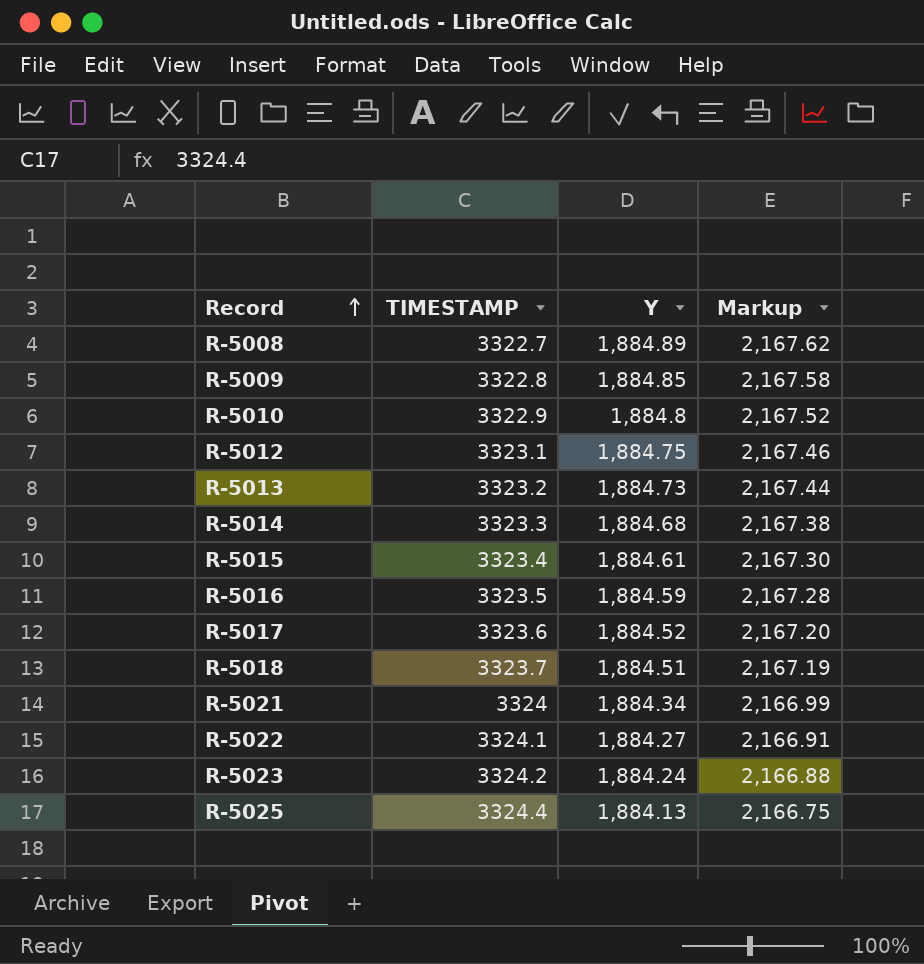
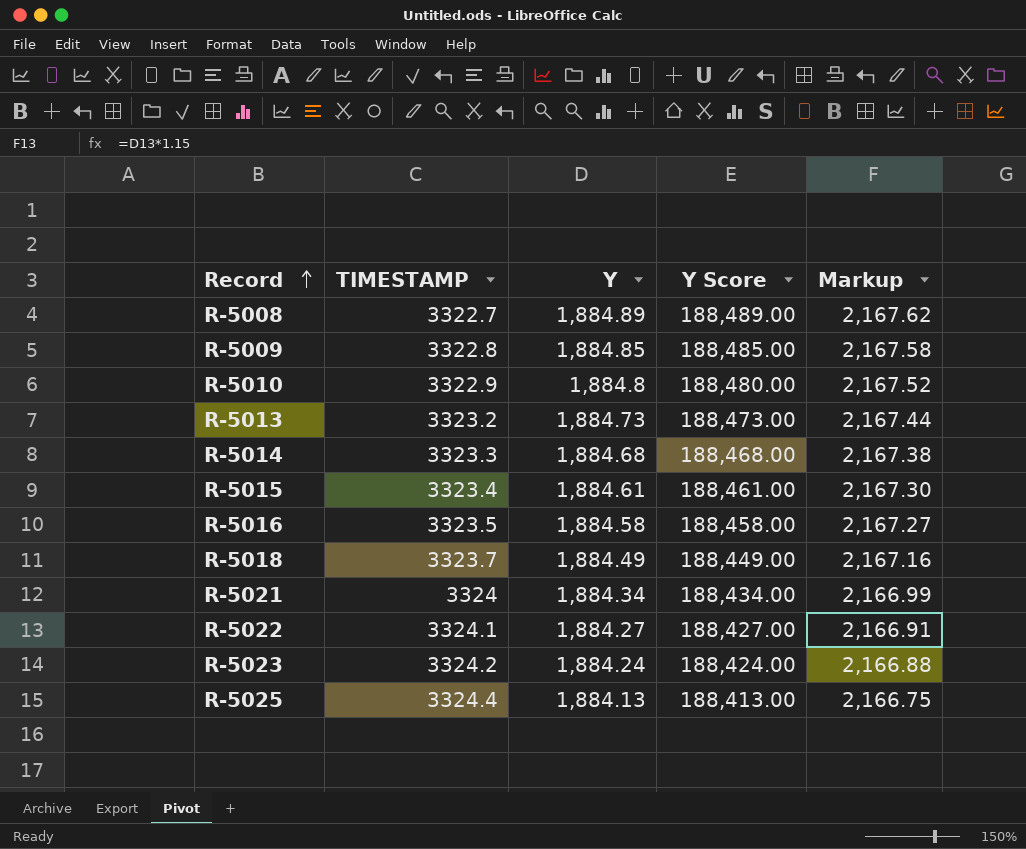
column Y Score | formula: none -> [Y] * 100
row R-5012: 3323.1 | 1,884.75 | 2,167.46 -> none
row R-5017: 3323.6 | 1,884.52 | 2,167.20 -> none
R-5016 | Y: 1,884.59 -> 1,884.58
R-5016 | Markup: 2,167.28 -> 2,167.27
R-5018 | Y: 1,884.51 -> 1,884.49
R-5018 | Markup: 2,167.19 -> 2,167.16

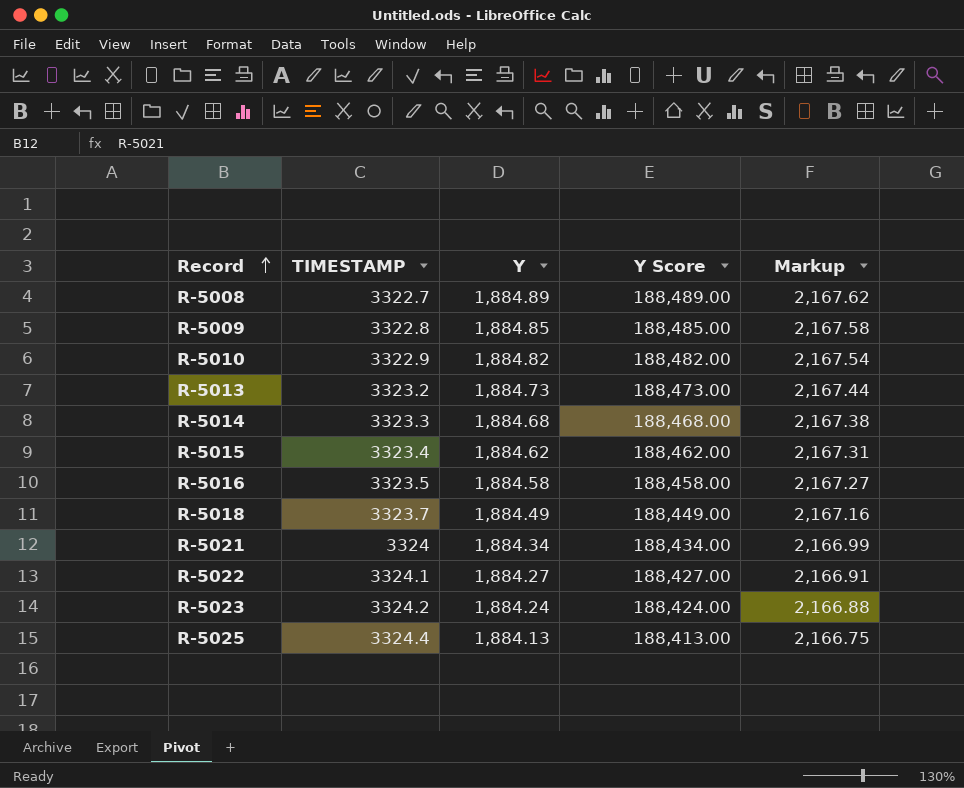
R-5010 | Y: 1,884.8 -> 1,884.82
R-5010 | Y Score: 188,480.00 -> 188,482.00
R-5010 | Markup: 2,167.52 -> 2,167.54
R-5015 | Y: 1,884.61 -> 1,884.62
R-5015 | Y Score: 188,461.00 -> 188,462.00
R-5015 | Markup: 2,167.30 -> 2,167.31

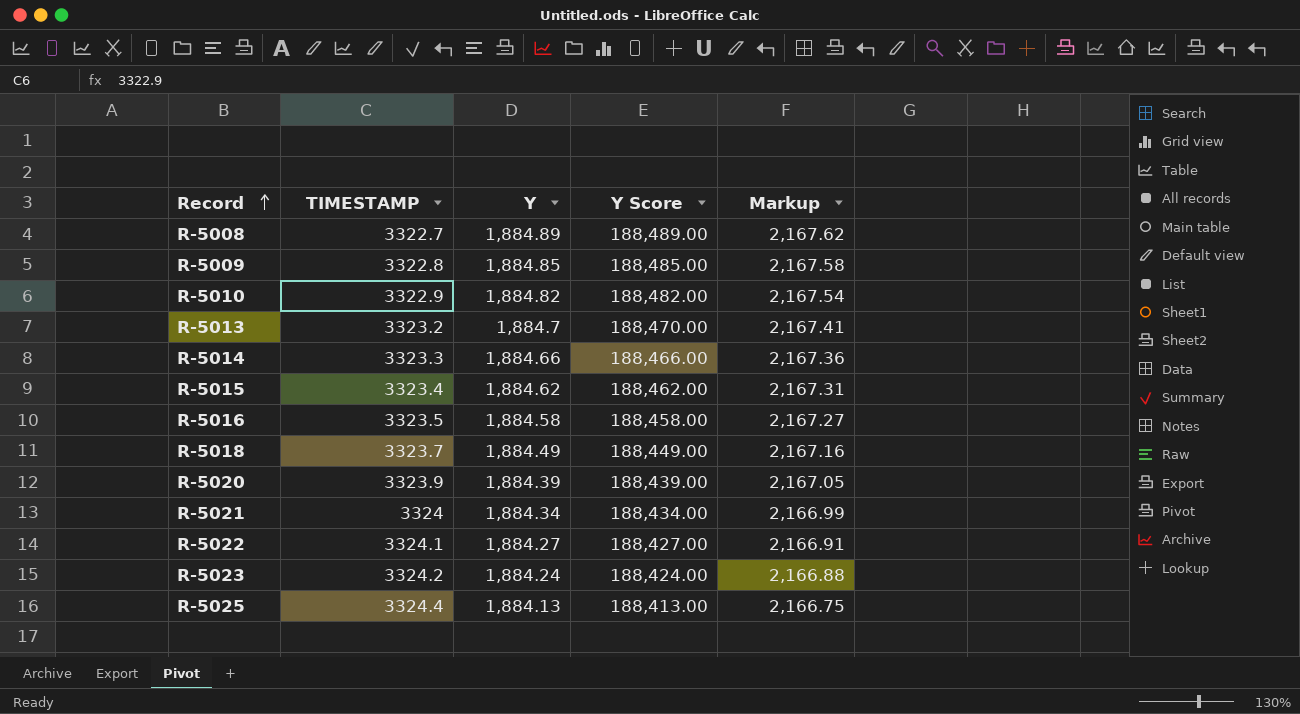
R-5013 | Y: 1,884.73 -> 1,884.7
R-5013 | Y Score: 188,473.00 -> 188,470.00
R-5013 | Markup: 2,167.44 -> 2,167.41
R-5014 | Y: 1,884.68 -> 1,884.66
R-5014 | Y Score: 188,468.00 -> 188,466.00
R-5014 | Markup: 2,167.38 -> 2,167.36
row R-5020: none -> 3323.9 | 1,884.39 | 188,439.00 | 2,167.05

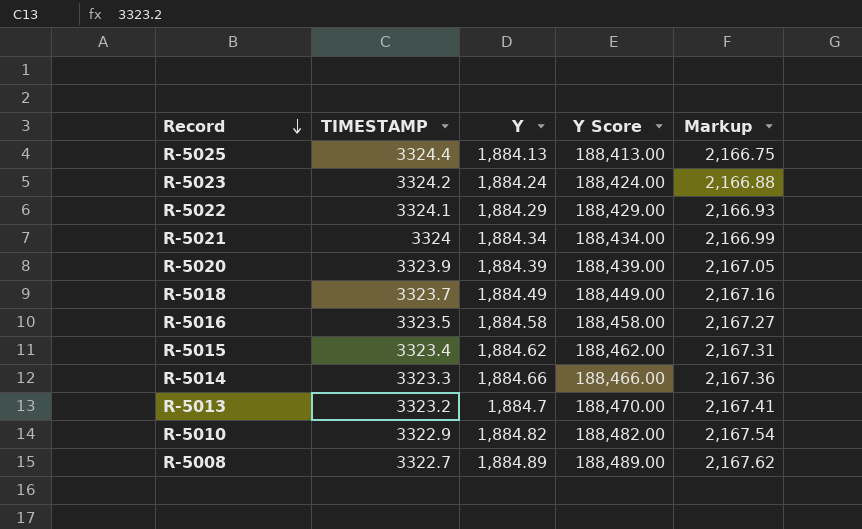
row order: Record ascending -> Record descending
row R-5009: 3322.8 | 1,884.85 | 188,485.00 | 2,167.58 -> none
R-5022 | Y: 1,884.27 -> 1,884.29
R-5022 | Y Score: 188,427.00 -> 188,429.00
R-5022 | Markup: 2,166.91 -> 2,166.93

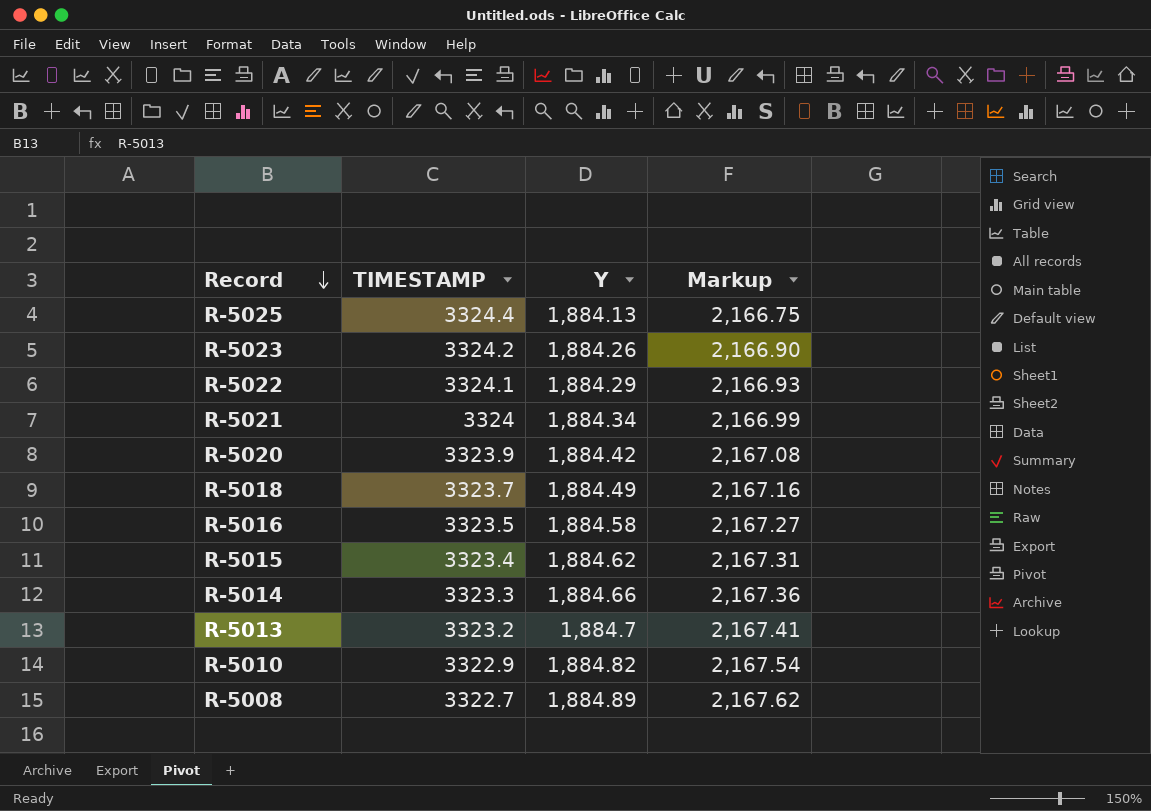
column Y Score | formula: [Y] * 100 -> none
R-5023 | Y: 1,884.24 -> 1,884.26
R-5023 | Markup: 2,166.88 -> 2,166.90
R-5020 | Y: 1,884.39 -> 1,884.42
R-5020 | Markup: 2,167.05 -> 2,167.08

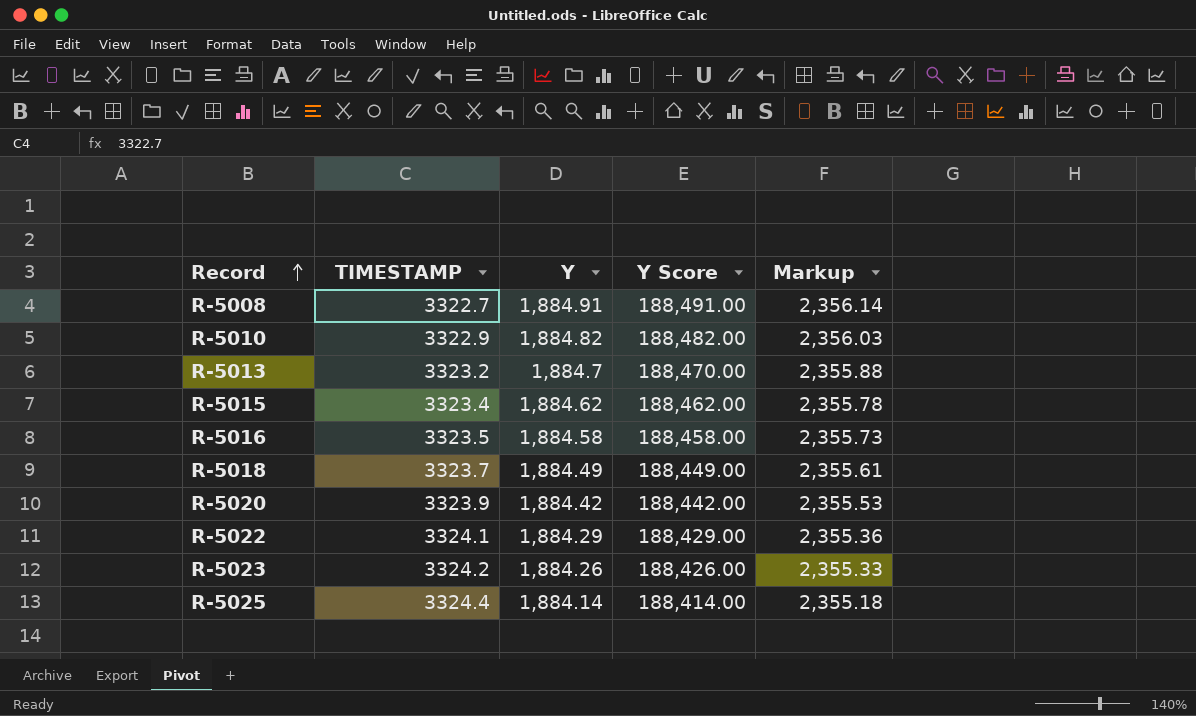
row order: Record descending -> Record ascending
column Y Score | formula: none -> [Y] * 100
column Markup | formula: [Y] * 1.15 -> [Y] * 1.25
row R-5021: 3324 | 1,884.34 | 2,166.99 -> none
row R-5014: 3323.3 | 1,884.66 | 2,167.36 -> none
R-5008 | Y: 1,884.89 -> 1,884.91
R-5025 | Y: 1,884.13 -> 1,884.14

